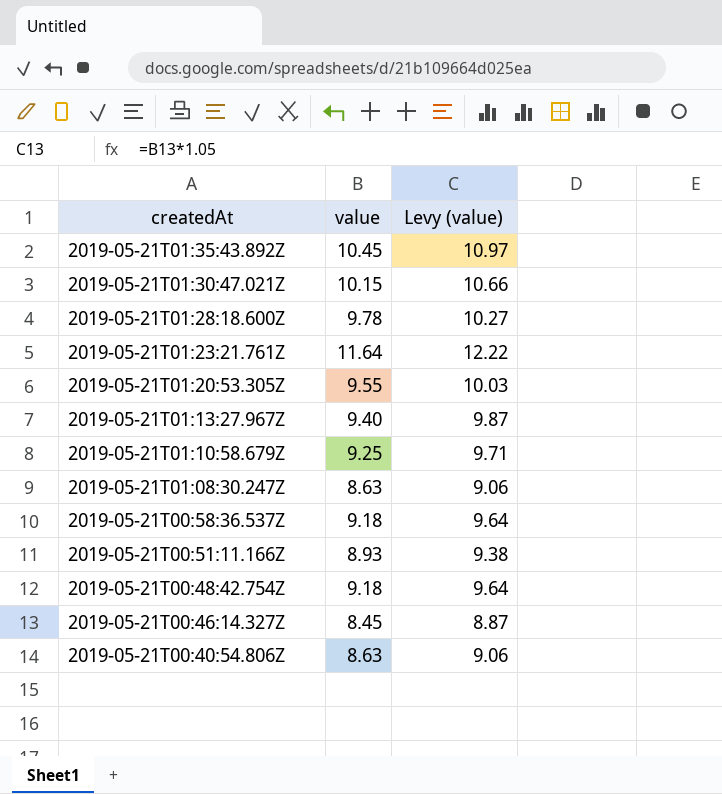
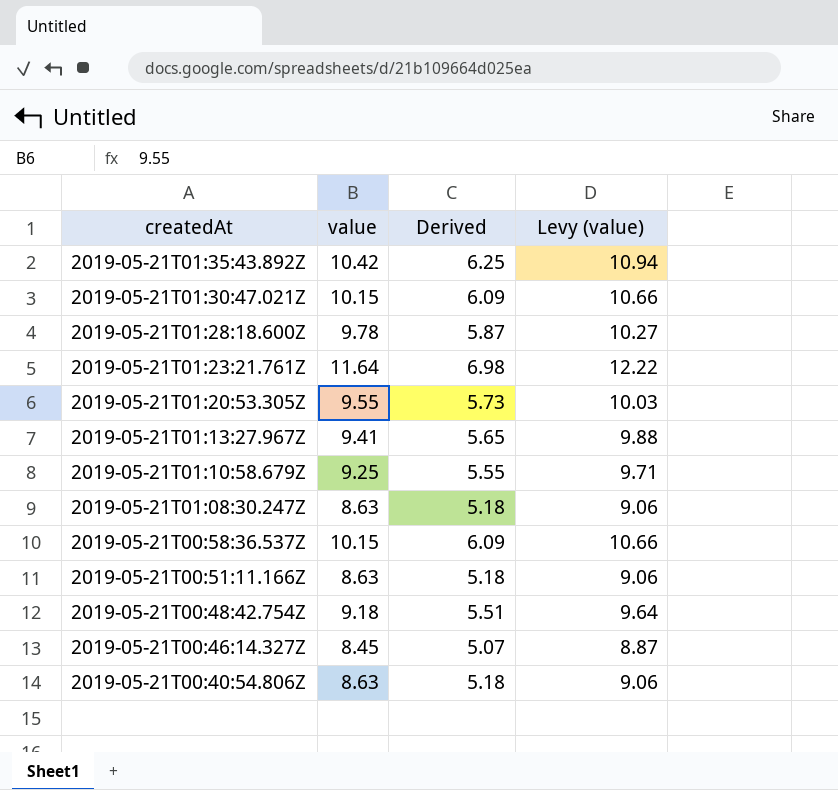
column Derived | formula: none -> [value] * 0.6
2019-05-21T01:35:43.892Z | value: 10.45 -> 10.42
2019-05-21T01:35:43.892Z | Levy (value): 10.97 -> 10.94
2019-05-21T01:13:27.967Z | value: 9.40 -> 9.41
2019-05-21T01:13:27.967Z | Levy (value): 9.87 -> 9.88
2019-05-21T00:58:36.537Z | value: 9.18 -> 10.15
2019-05-21T00:58:36.537Z | Levy (value): 9.64 -> 10.66
2019-05-21T00:51:11.166Z | value: 8.93 -> 8.63
2019-05-21T00:51:11.166Z | Levy (value): 9.38 -> 9.06

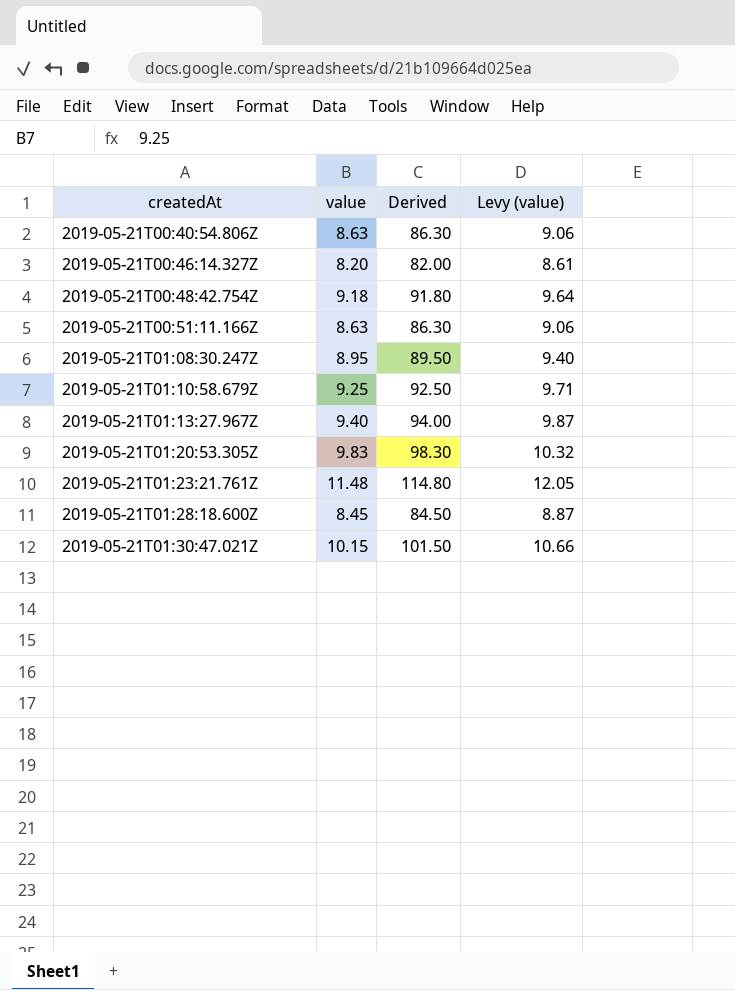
row order: createdAt descending -> createdAt ascending
column Derived | formula: [value] * 0.6 -> [value] * 10
row 2019-05-21T01:35:43.892Z: 10.42 | 6.25 | 10.94 -> none
row 2019-05-21T00:58:36.537Z: 10.15 | 6.09 | 10.66 -> none
2019-05-21T00:46:14.327Z | value: 8.45 -> 8.20
2019-05-21T00:46:14.327Z | Levy (value): 8.87 -> 8.61
2019-05-21T01:08:30.247Z | value: 8.63 -> 8.95
2019-05-21T01:08:30.247Z | Levy (value): 9.06 -> 9.40
2019-05-21T01:13:27.967Z | value: 9.41 -> 9.40
2019-05-21T01:13:27.967Z | Levy (value): 9.88 -> 9.87
2019-05-21T01:20:53.305Z | value: 9.55 -> 9.83
2019-05-21T01:20:53.305Z | Levy (value): 10.03 -> 10.32
2019-05-21T01:23:21.761Z | value: 11.64 -> 11.48
2019-05-21T01:23:21.761Z | Levy (value): 12.22 -> 12.05
2019-05-21T01:28:18.600Z | value: 9.78 -> 8.45
2019-05-21T01:28:18.600Z | Levy (value): 10.27 -> 8.87

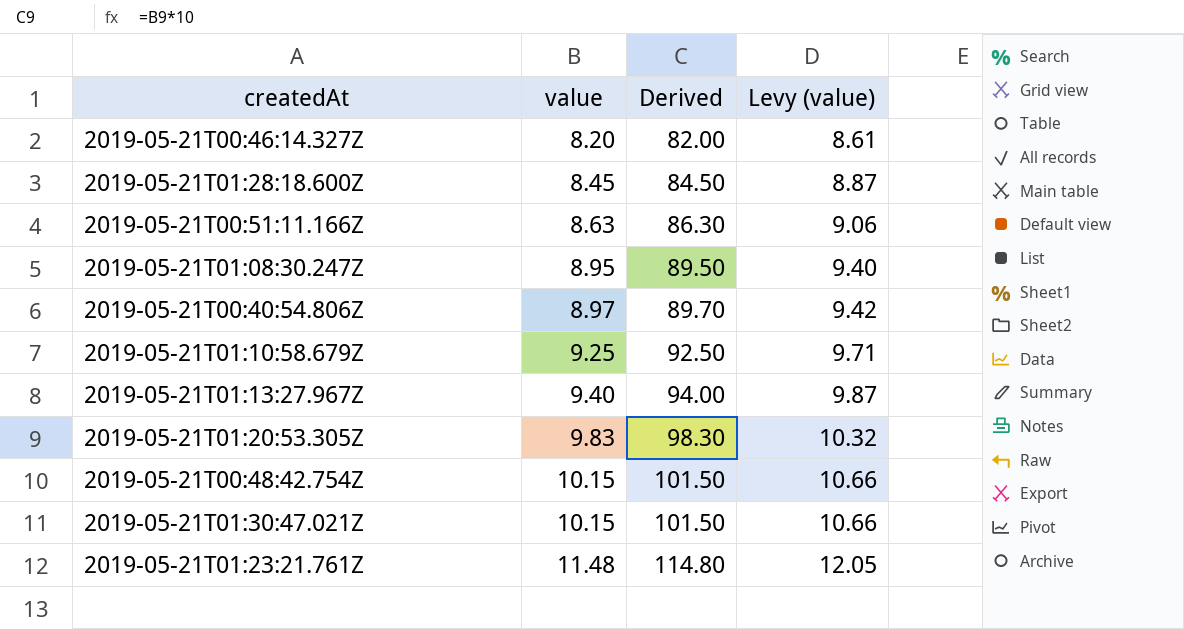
row order: createdAt ascending -> value ascending
2019-05-21T00:40:54.806Z | value: 8.63 -> 8.97
2019-05-21T00:40:54.806Z | Derived: 86.30 -> 89.70
2019-05-21T00:40:54.806Z | Levy (value): 9.06 -> 9.42
2019-05-21T00:48:42.754Z | value: 9.18 -> 10.15
2019-05-21T00:48:42.754Z | Derived: 91.80 -> 101.50
2019-05-21T00:48:42.754Z | Levy (value): 9.64 -> 10.66

